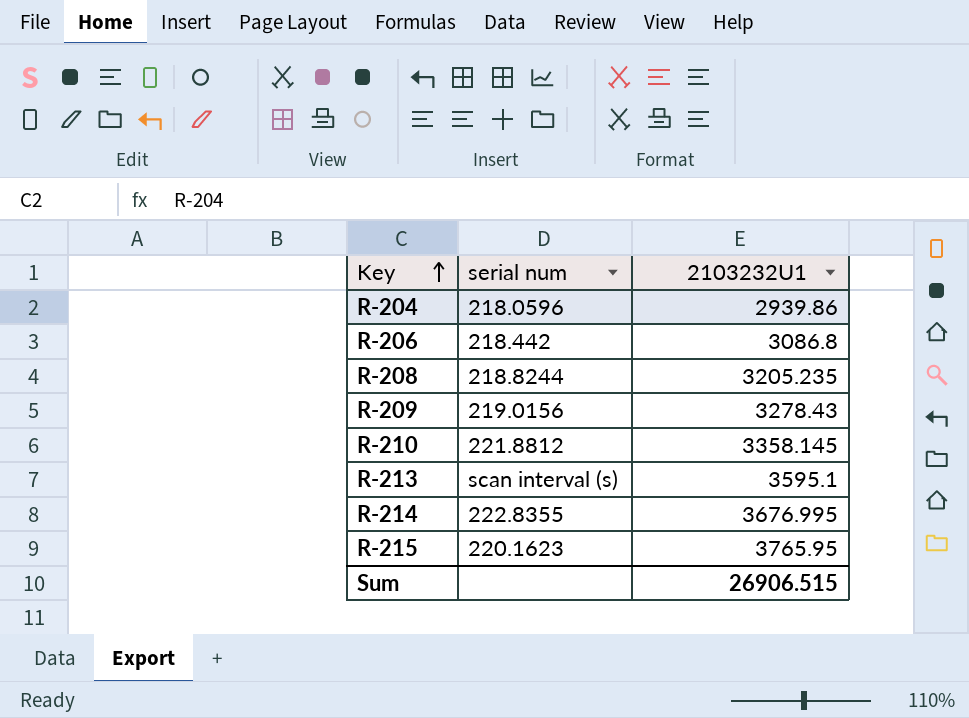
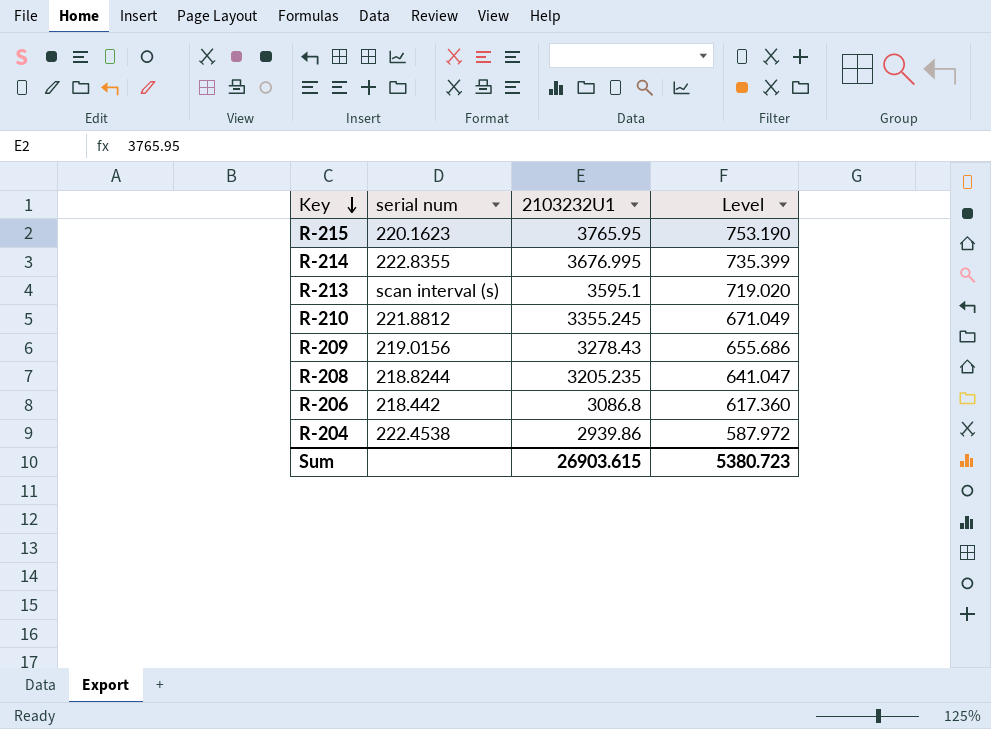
row order: Key ascending -> Key descending
column Level | formula: none -> [2103232U1] * 0.2
R-210 | 2103232U1: 3358.145 -> 3355.245
R-204 | serial num: 218.0596 -> 222.4538
Sum | 2103232U1: 26906.515 -> 26903.615

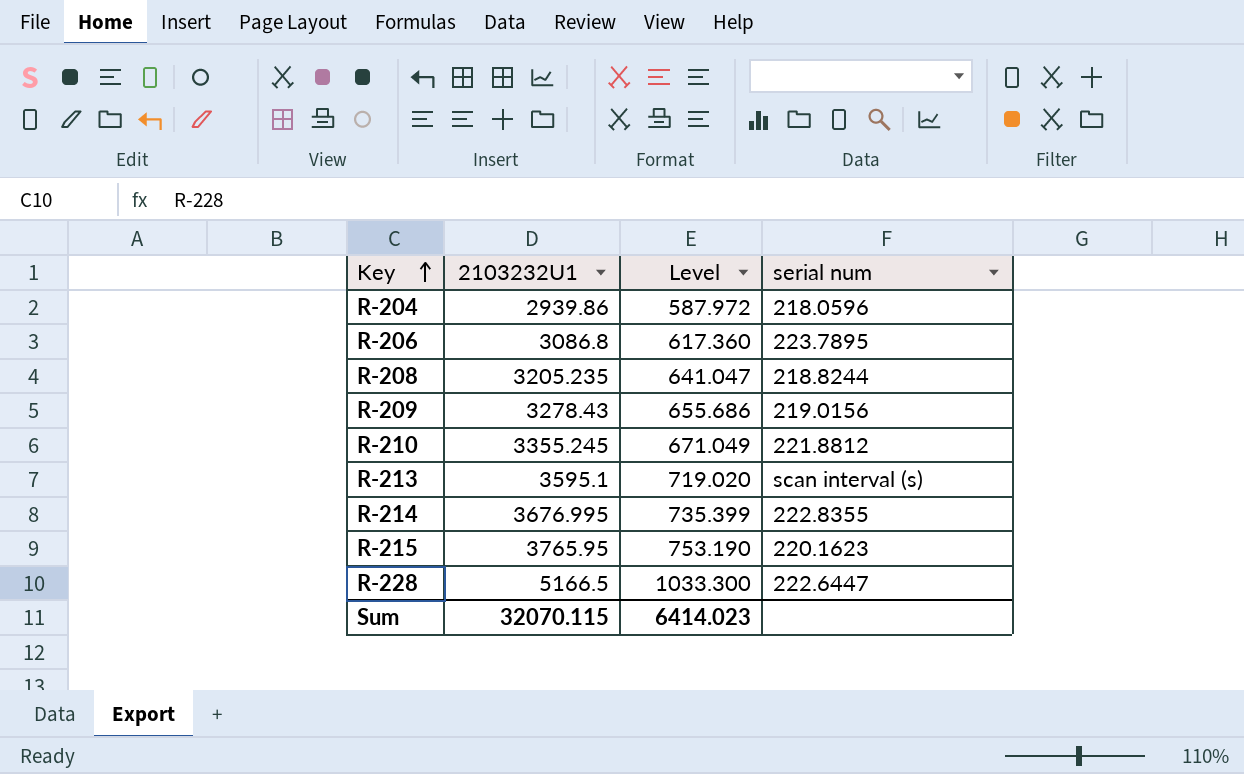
row order: Key descending -> Key ascending
column serial num | position: 2 -> 4
R-204 | serial num: 222.4538 -> 218.0596
R-206 | serial num: 218.442 -> 223.7895
row R-228: none -> 5166.5 | 1033.300 | 222.6447
Sum | 2103232U1: 26903.615 -> 32070.115
Sum | Level: 5380.723 -> 6414.023

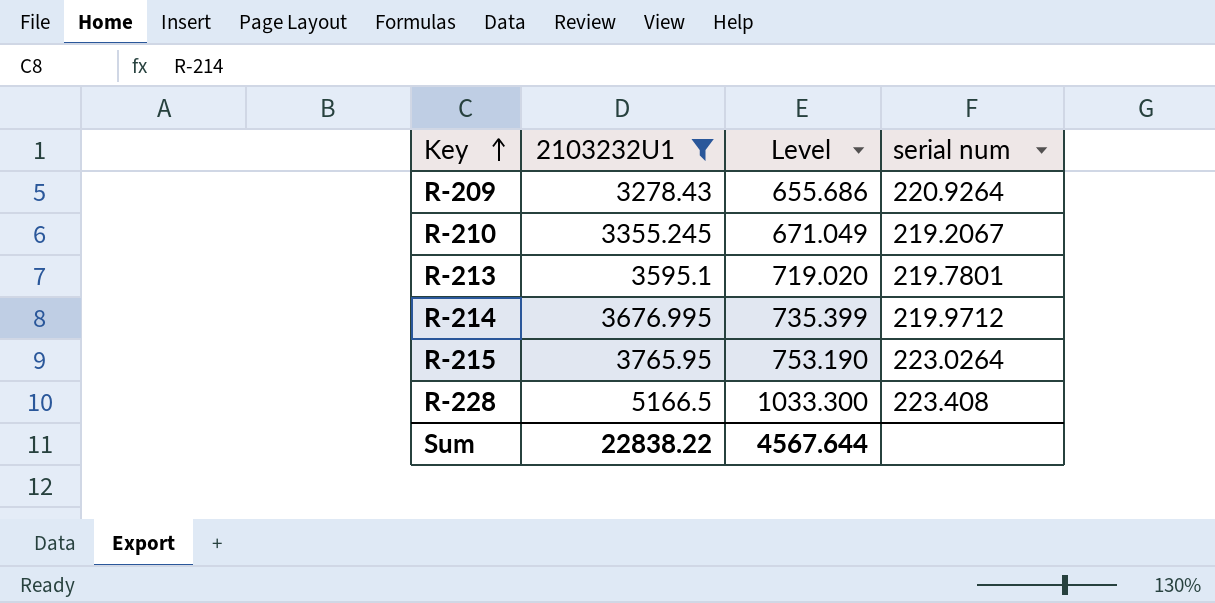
filter: none -> 2103232U1 >= 3278.43
R-209 | serial num: 219.0156 -> 220.9264
R-210 | serial num: 221.8812 -> 219.2067
R-213 | serial num: scan interval (s) -> 219.7801
R-214 | serial num: 222.8355 -> 219.9712
R-215 | serial num: 220.1623 -> 223.0264
R-228 | serial num: 222.6447 -> 223.408
Sum | 2103232U1: 32070.115 -> 22838.22
Sum | Level: 6414.023 -> 4567.644

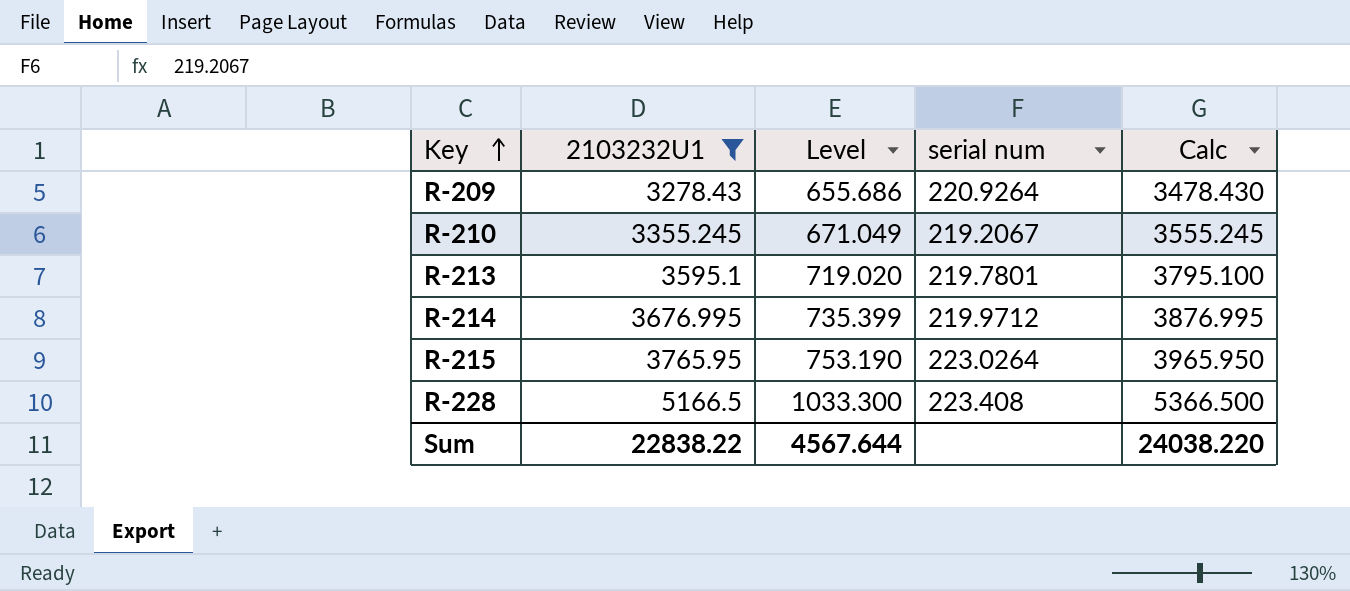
column Calc | formula: none -> [2103232U1] + 200

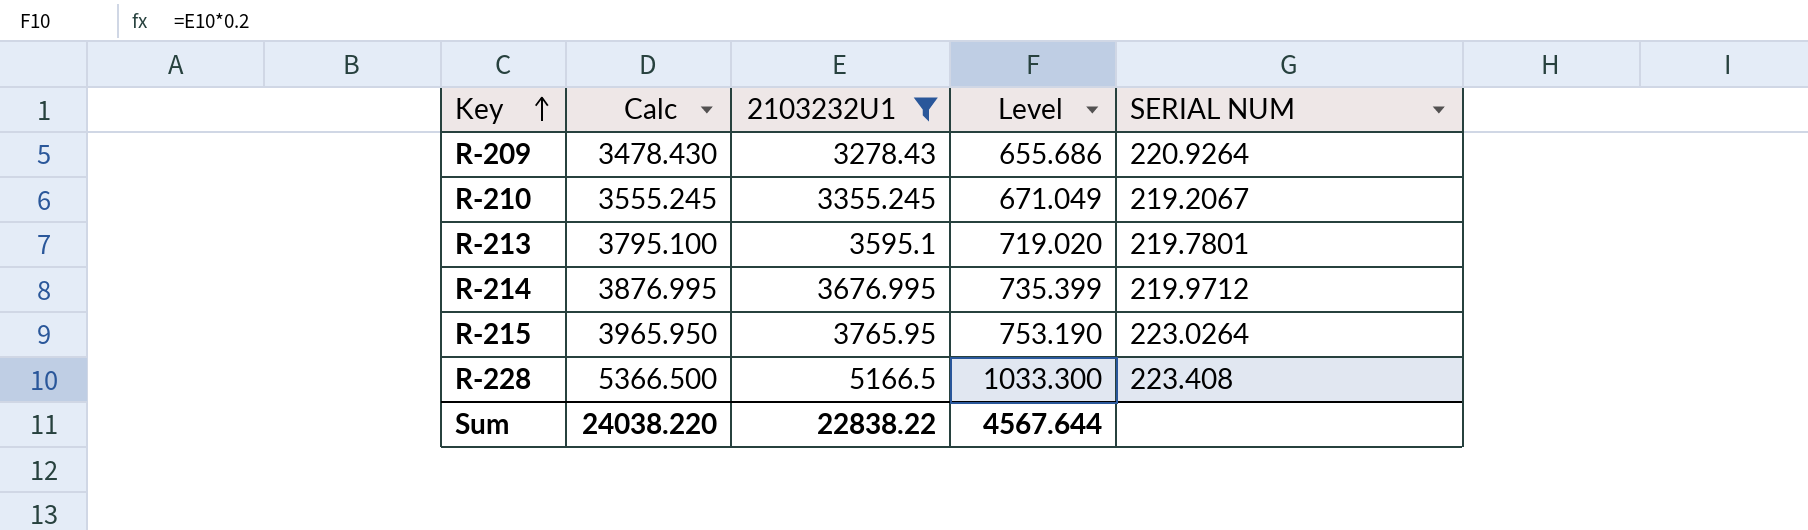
column Calc | position: 5 -> 2
column name: serial num -> SERIAL NUM

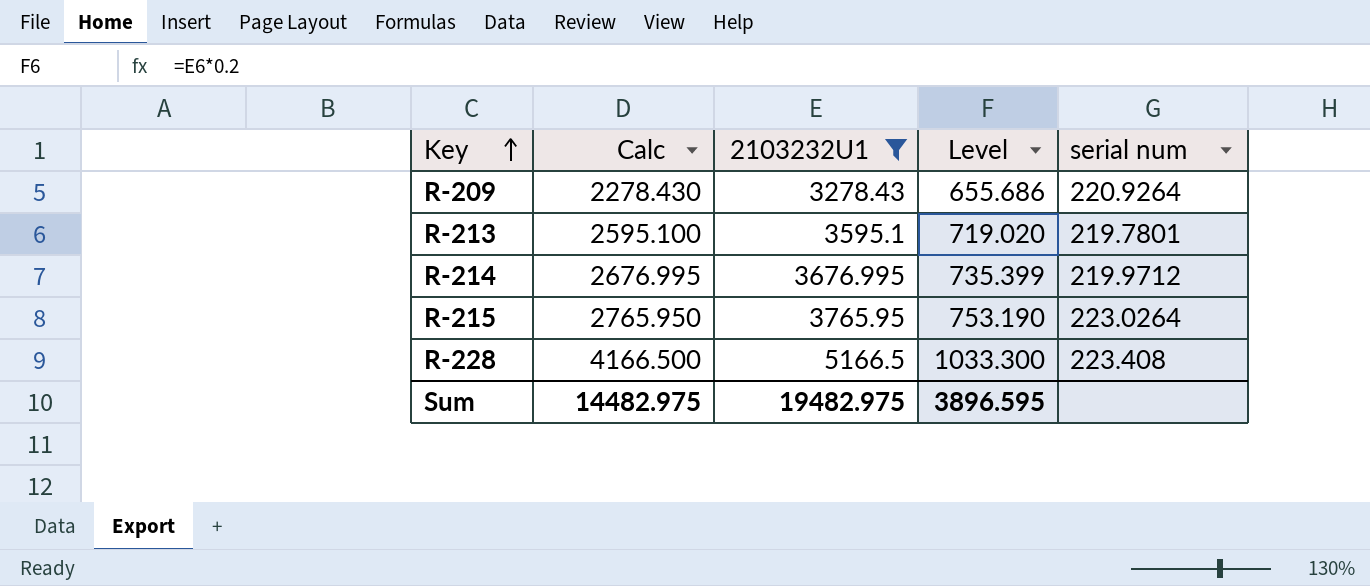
column Calc | formula: [2103232U1] + 200 -> [2103232U1] - 1000
column name: SERIAL NUM -> serial num
row R-210: 3555.245 | 3355.245 | 671.049 | 219.2067 -> none
Sum | Calc: 24038.220 -> 14482.975
Sum | 2103232U1: 22838.22 -> 19482.975
Sum | Level: 4567.644 -> 3896.595

